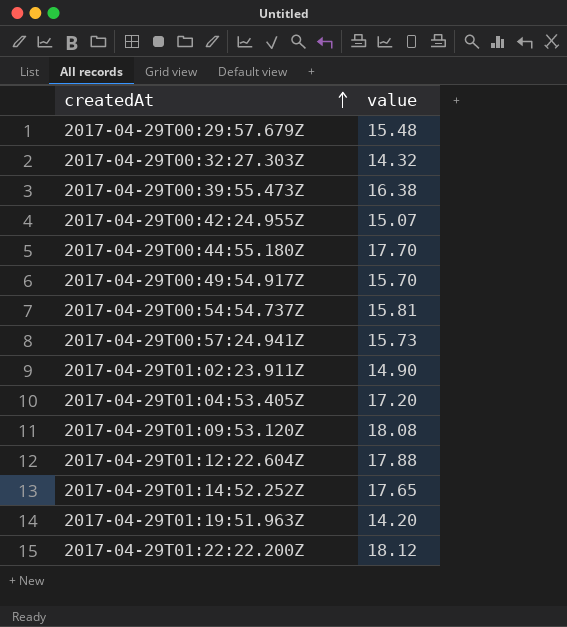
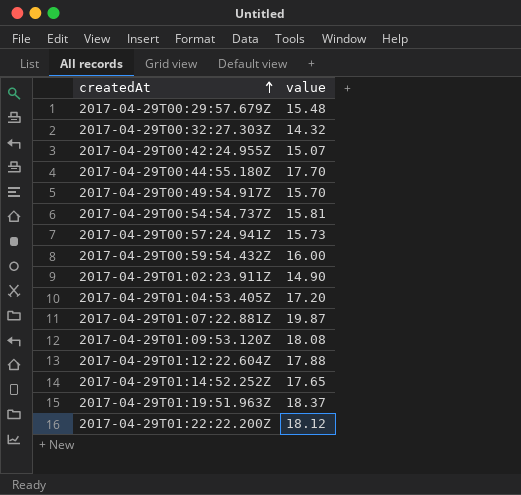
row 2017-04-29T00:39:55.473Z: 16.38 -> none
row 2017-04-29T00:59:54.432Z: none -> 16.00
row 2017-04-29T01:07:22.881Z: none -> 19.87
2017-04-29T01:19:51.963Z | value: 14.20 -> 18.37

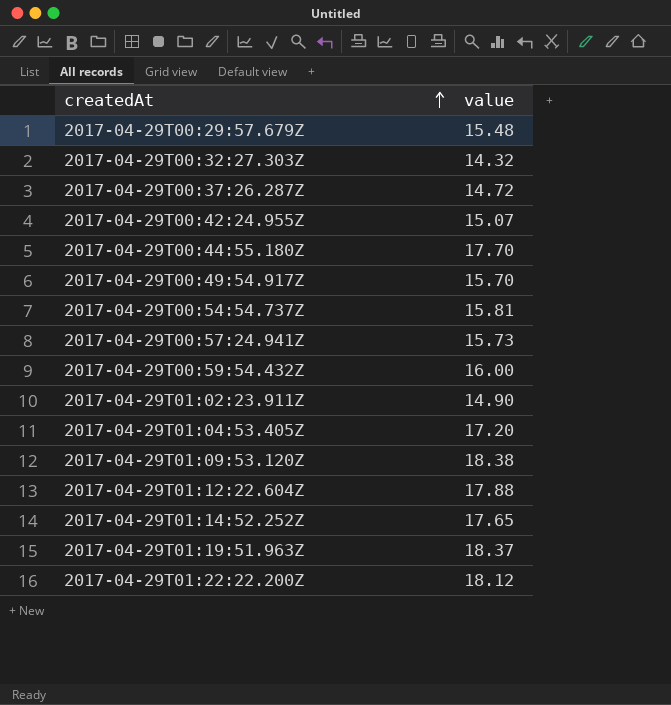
row 2017-04-29T01:07:22.881Z: 19.87 -> none
row 2017-04-29T00:37:26.287Z: none -> 14.72
2017-04-29T01:09:53.120Z | value: 18.08 -> 18.38

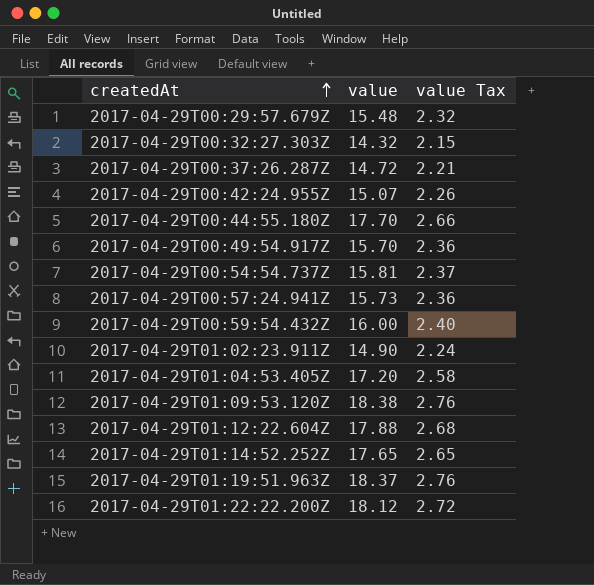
column value Tax | formula: none -> [value] * 0.15

